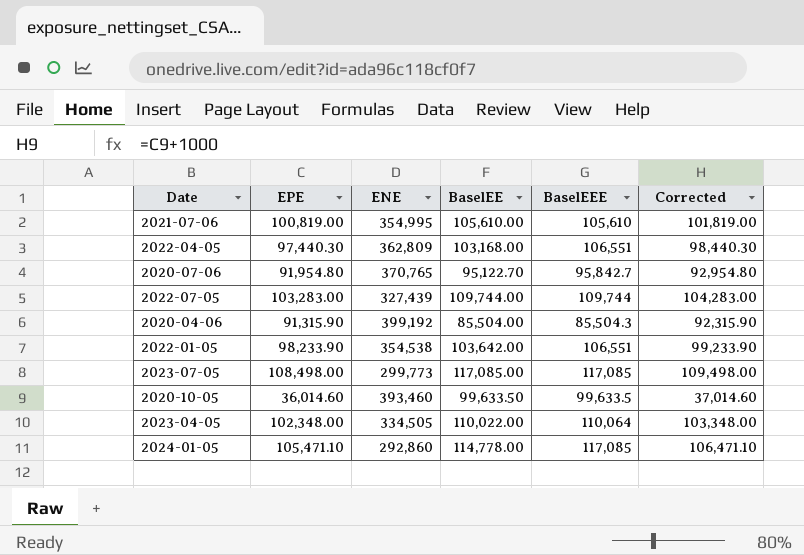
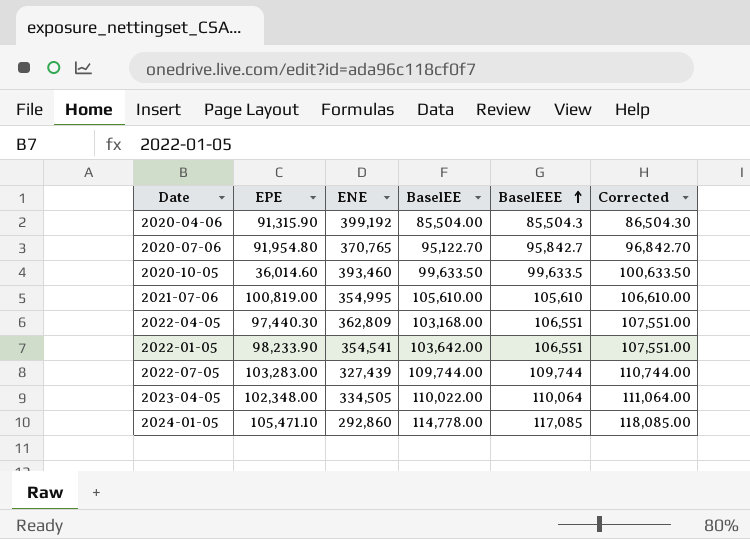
row order: none -> BaselEEE ascending
column Corrected | formula: [EPE] + 1000 -> [BaselEEE] + 1000
row 2023-07-05: 108,498.00 | 299,773 | 117,085.00 | 117,085 | 109,498.00 -> none
2022-01-05 | ENE: 354,538 -> 354,541

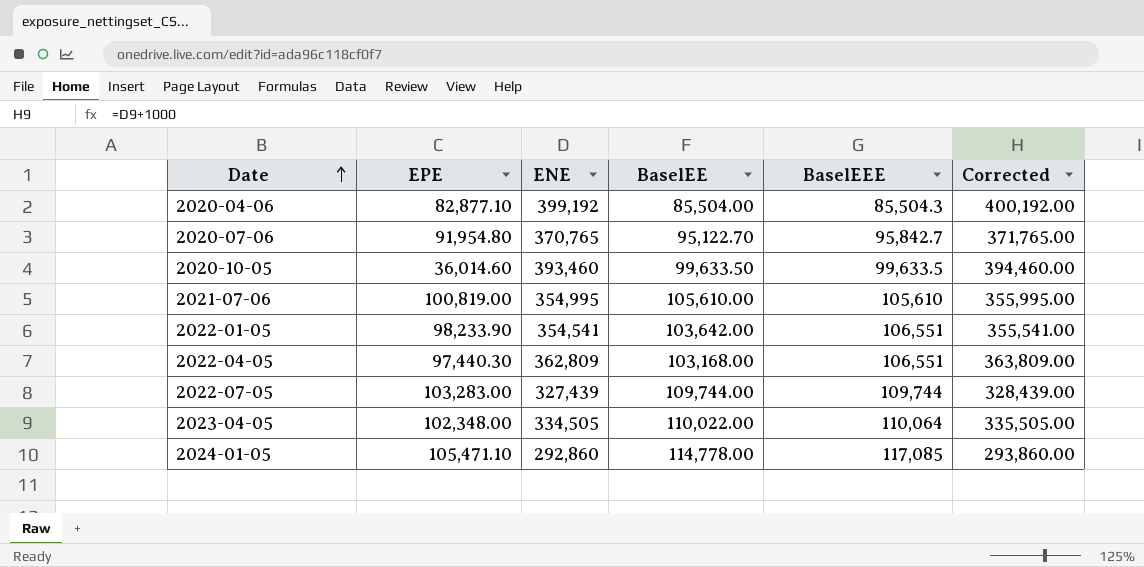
row order: BaselEEE ascending -> Date ascending
column Corrected | formula: [BaselEEE] + 1000 -> [ENE] + 1000
2020-04-06 | EPE: 91,315.90 -> 82,877.10

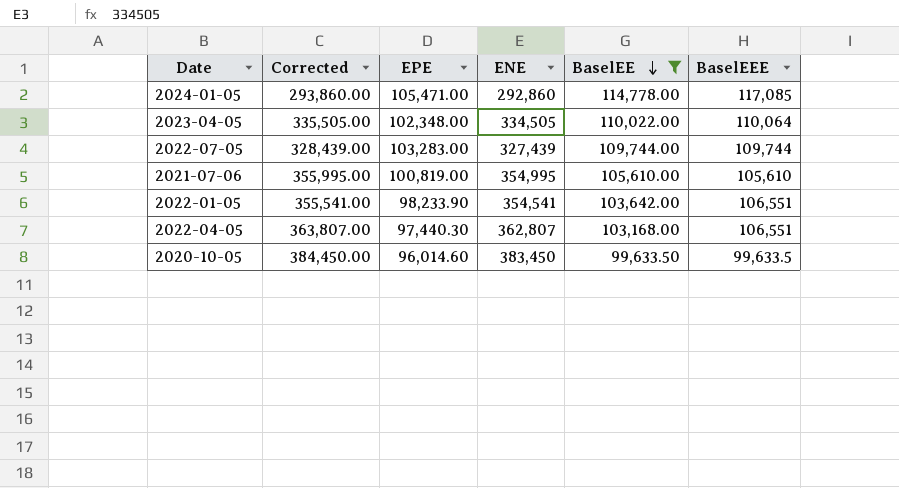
filter: none -> BaselEE >= 99,633.50
row order: Date ascending -> BaselEE descending
column Corrected | position: 6 -> 2
2024-01-05 | EPE: 105,471.10 -> 105,471.00
2022-04-05 | Corrected: 363,809.00 -> 363,807.00
2022-04-05 | ENE: 362,809 -> 362,807
2020-10-05 | Corrected: 394,460.00 -> 384,450.00
2020-10-05 | EPE: 36,014.60 -> 96,014.60
2020-10-05 | ENE: 393,460 -> 383,450

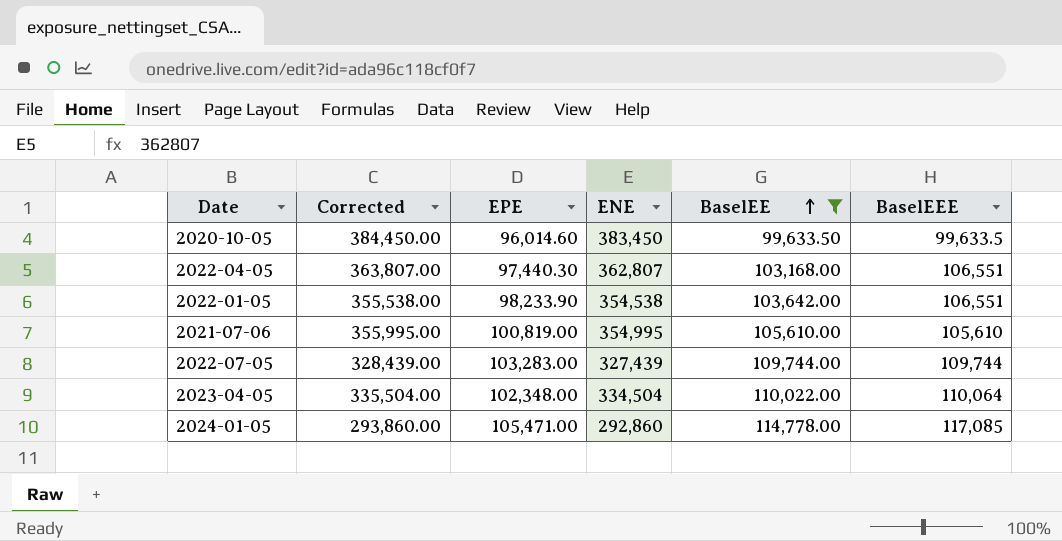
row order: BaselEE descending -> BaselEE ascending
2022-01-05 | Corrected: 355,541.00 -> 355,538.00
2022-01-05 | ENE: 354,541 -> 354,538
2023-04-05 | Corrected: 335,505.00 -> 335,504.00
2023-04-05 | ENE: 334,505 -> 334,504

